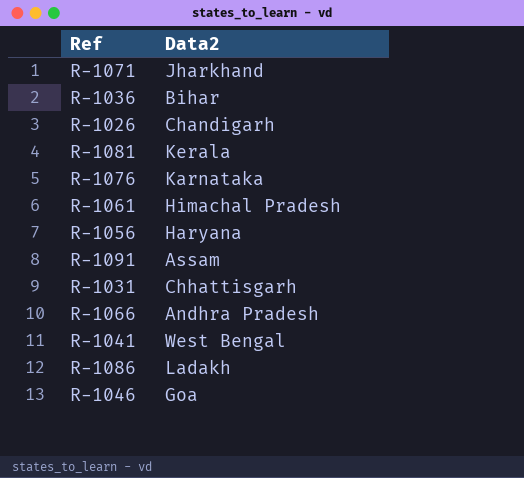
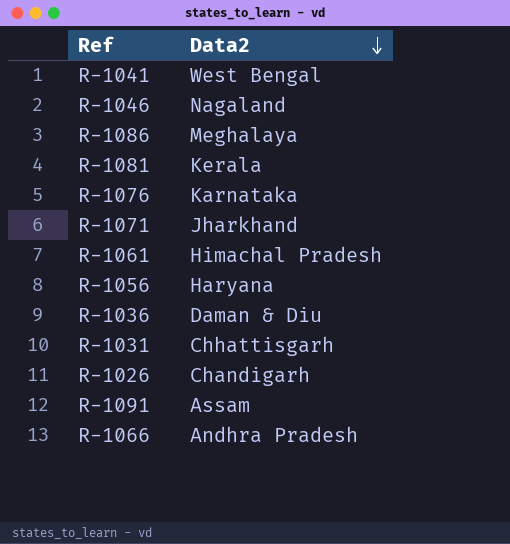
row order: none -> Data2 descending
R-1046 | Data2: Goa -> Nagaland
R-1086 | Data2: Ladakh -> Meghalaya
R-1036 | Data2: Bihar -> Daman & Diu

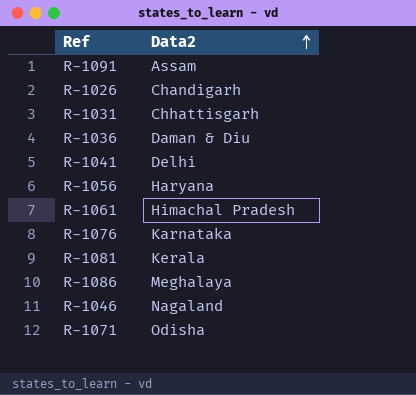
row order: Data2 descending -> Data2 ascending
row R-1066: Andhra Pradesh -> none
R-1041 | Data2: West Bengal -> Delhi
R-1071 | Data2: Jharkhand -> Odisha

